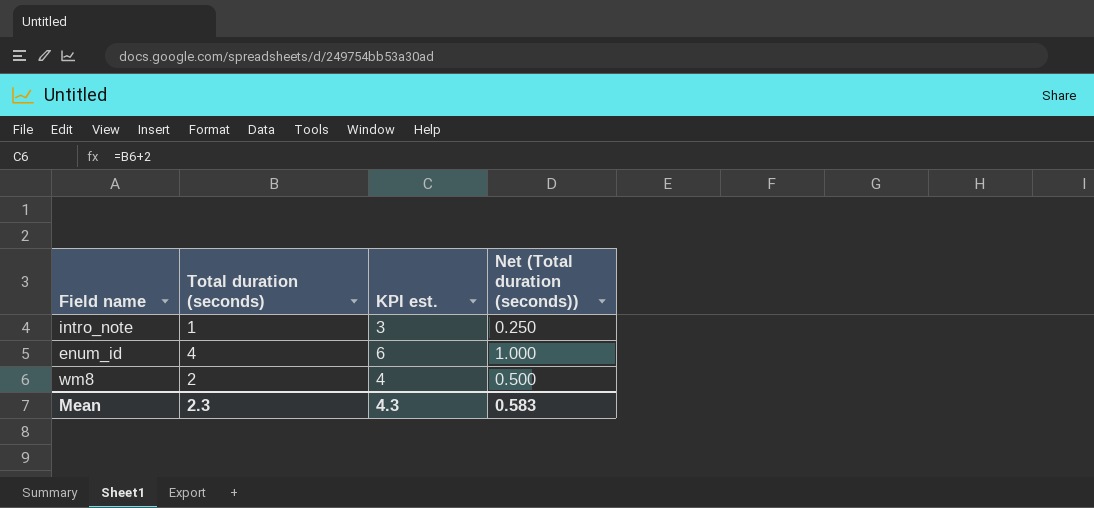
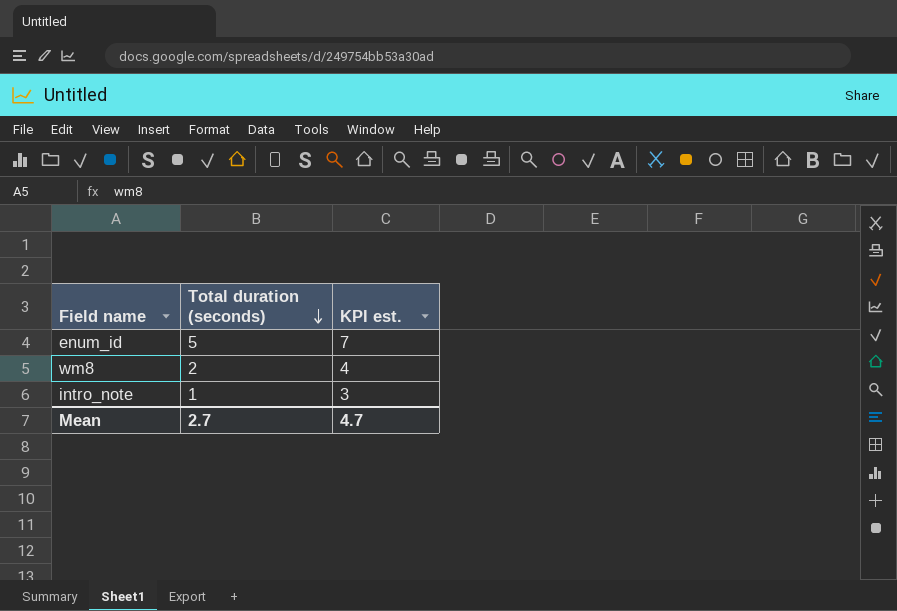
row order: none -> Total duration (seconds) descending
column Net (Total duration (seconds)) | formula: [Total duration (seconds)] * 0.25 -> none
enum_id | Total duration (seconds): 4 -> 5
enum_id | KPI est.: 6 -> 7
Mean | Total duration (seconds): 2.3 -> 2.7
Mean | KPI est.: 4.3 -> 4.7

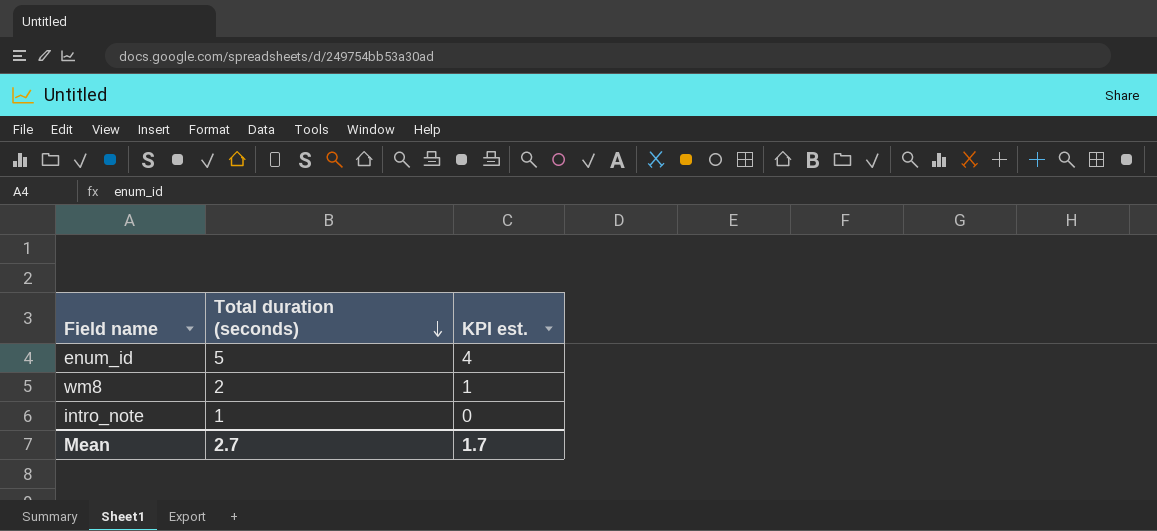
column KPI est. | formula: [Total duration (seconds)] + 2 -> [Total duration (seconds)] - 1
Mean | KPI est.: 4.7 -> 1.7

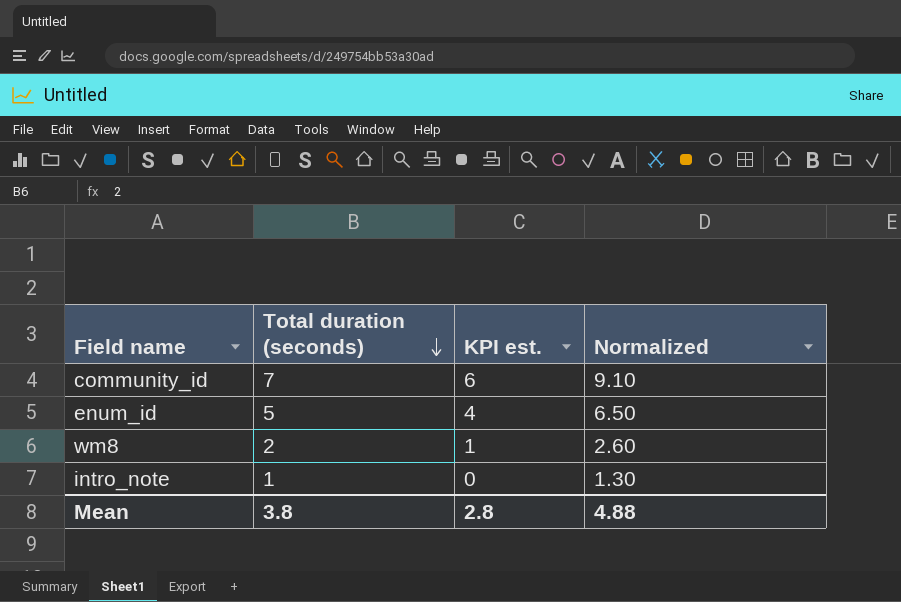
column Normalized | formula: none -> [Total duration (seconds)] * 1.3
row community_id: none -> 7 | 6 | 9.10
Mean | Total duration (seconds): 2.7 -> 3.8
Mean | KPI est.: 1.7 -> 2.8

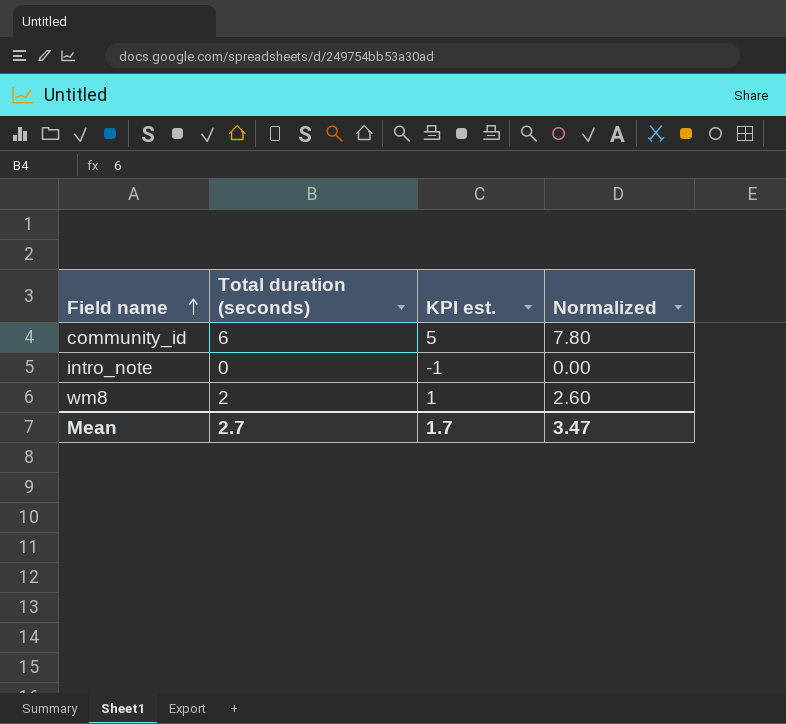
row order: Total duration (seconds) descending -> Field name ascending
row enum_id: 5 | 4 | 6.50 -> none
community_id | Total duration (seconds): 7 -> 6
community_id | KPI est.: 6 -> 5
community_id | Normalized: 9.10 -> 7.80
intro_note | Total duration (seconds): 1 -> 0
intro_note | KPI est.: 0 -> -1
intro_note | Normalized: 1.30 -> 0.00
Mean | Total duration (seconds): 3.8 -> 2.7
Mean | KPI est.: 2.8 -> 1.7
Mean | Normalized: 4.88 -> 3.47

